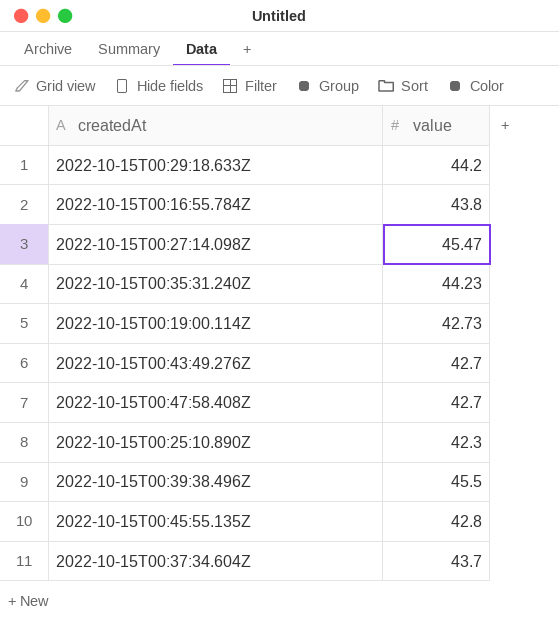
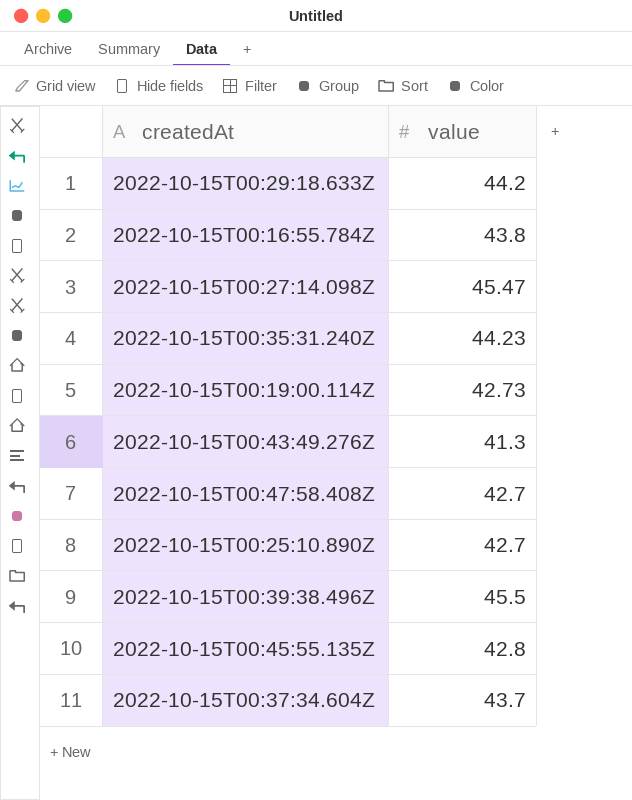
2022-10-15T00:43:49.276Z | value: 42.7 -> 41.3
2022-10-15T00:25:10.890Z | value: 42.3 -> 42.7

